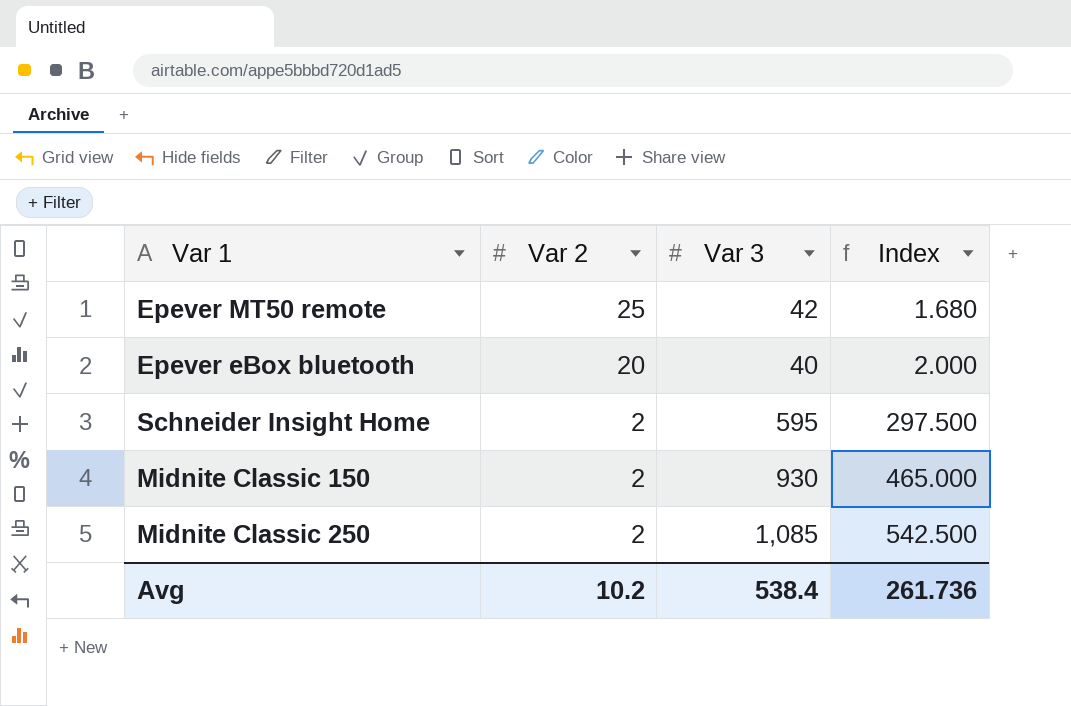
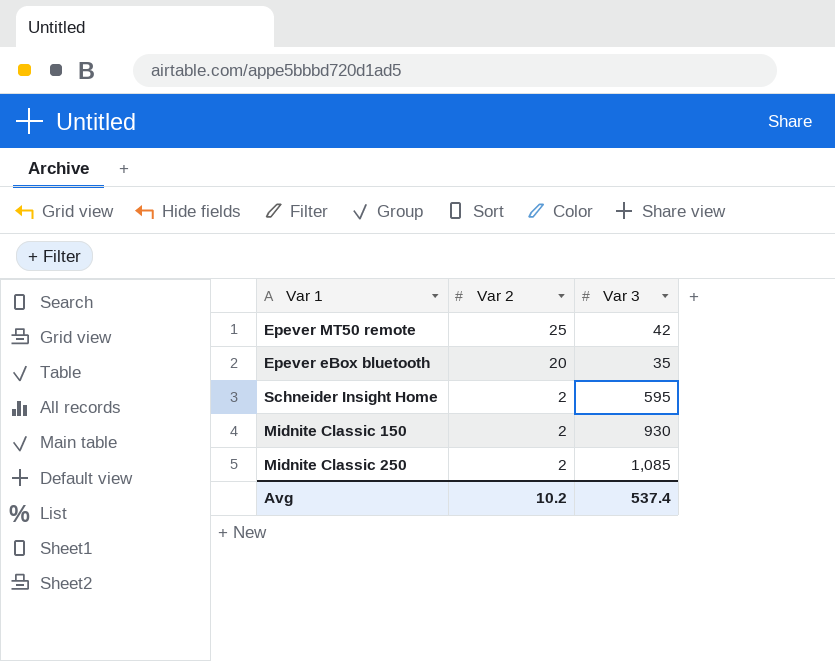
column Index | formula: [Var 3] / [Var 2] -> none
Epever eBox bluetooth | Var 3: 40 -> 35
Avg | Var 3: 538.4 -> 537.4

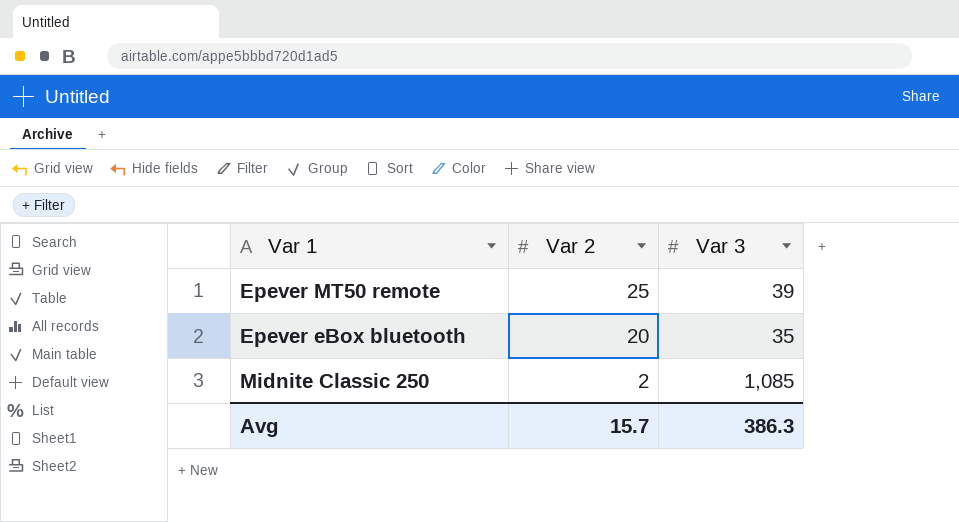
row Schneider Insight Home: 2 | 595 -> none
row Midnite Classic 150: 2 | 930 -> none
Epever MT50 remote | Var 3: 42 -> 39
Avg | Var 2: 10.2 -> 15.7
Avg | Var 3: 537.4 -> 386.3

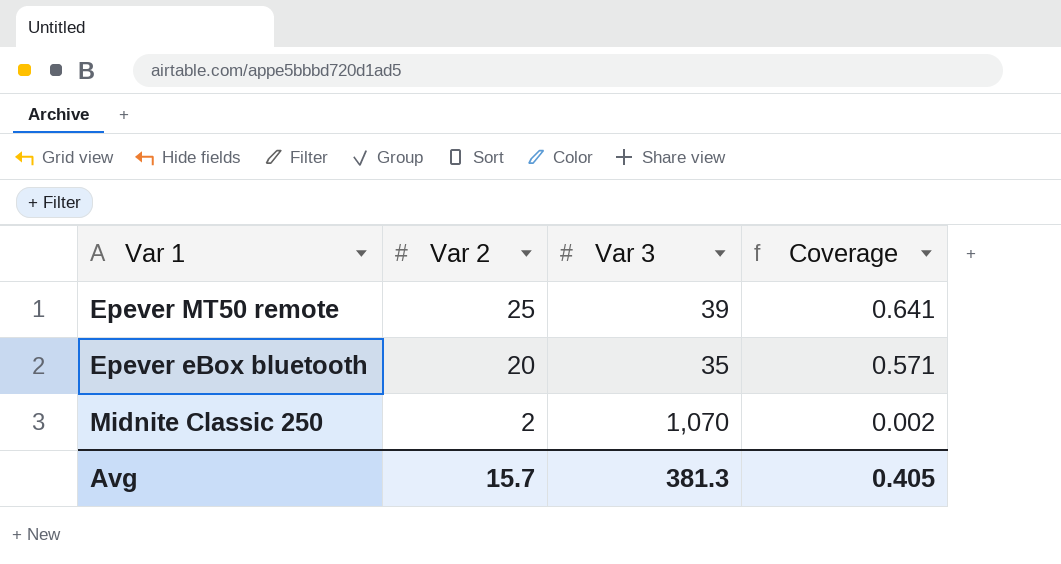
column Coverage | formula: none -> [Var 2] / [Var 3]
Midnite Classic 250 | Var 3: 1,085 -> 1,070
Avg | Var 3: 386.3 -> 381.3

